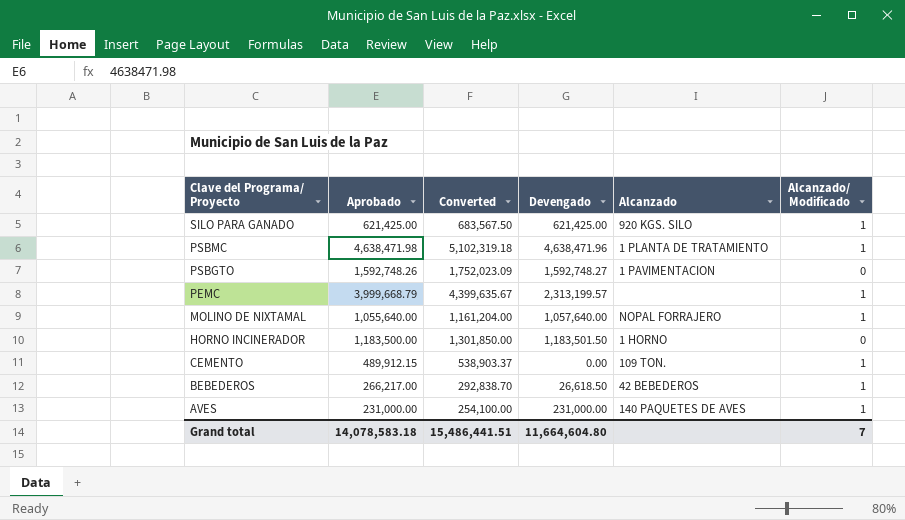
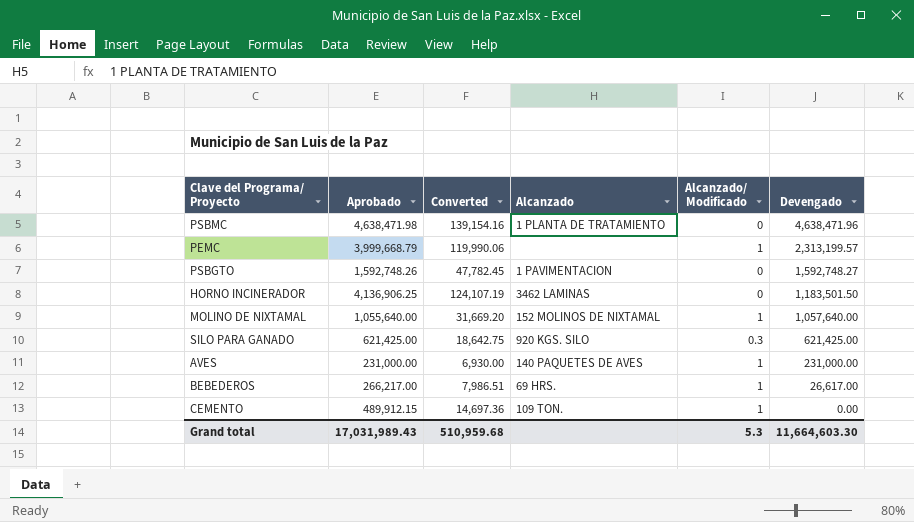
row order: Clave del Programa/ Proyecto descending -> Devengado descending
column Converted | formula: [Aprobado] * 1.1 -> [Aprobado] * 0.03
column Devengado | position: 4 -> 6
PSBMC | Alcanzado/ Modificado: 1 -> 0
HORNO INCINERADOR | Aprobado: 1,183,500.00 -> 4,136,906.25
HORNO INCINERADOR | Alcanzado: 1 HORNO -> 3462 LAMINAS
MOLINO DE NIXTAMAL | Alcanzado: NOPAL FORRAJERO -> 152 MOLINOS DE NIXTAMAL
SILO PARA GANADO | Alcanzado/ Modificado: 1 -> 0.3
BEBEDEROS | Alcanzado: 42 BEBEDEROS -> 69 HRS.
BEBEDEROS | Devengado: 26,618.50 -> 26,617.00
Grand total | Aprobado: 14,078,583.18 -> 17,031,989.43
Grand total | Converted: 15,486,441.51 -> 510,959.68
Grand total | Alcanzado/ Modificado: 7 -> 5.3
Grand total | Devengado: 11,664,604.80 -> 11,664,603.30

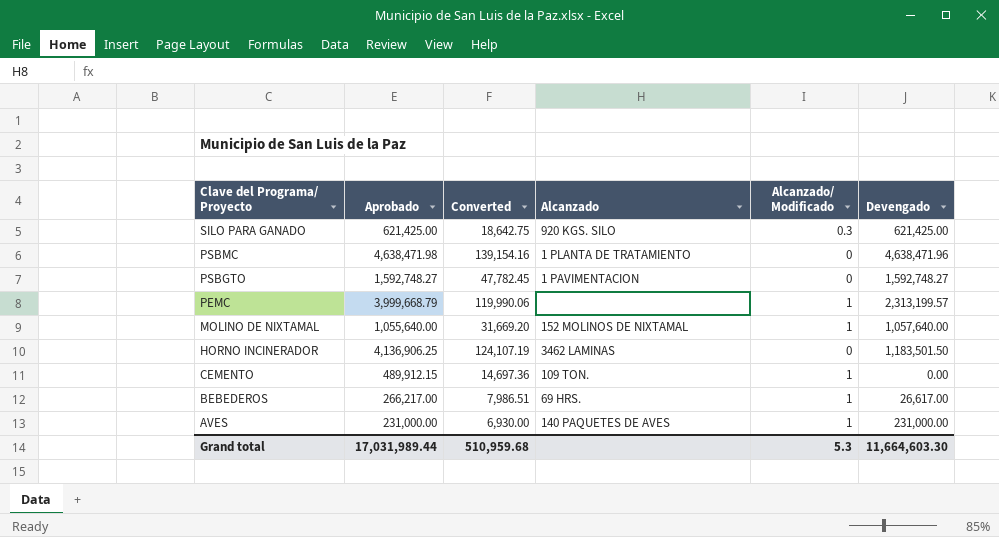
row order: Devengado descending -> Clave del Programa/ Proyecto descending
PSBGTO | Aprobado: 1,592,748.26 -> 1,592,748.27
Grand total | Aprobado: 17,031,989.43 -> 17,031,989.44

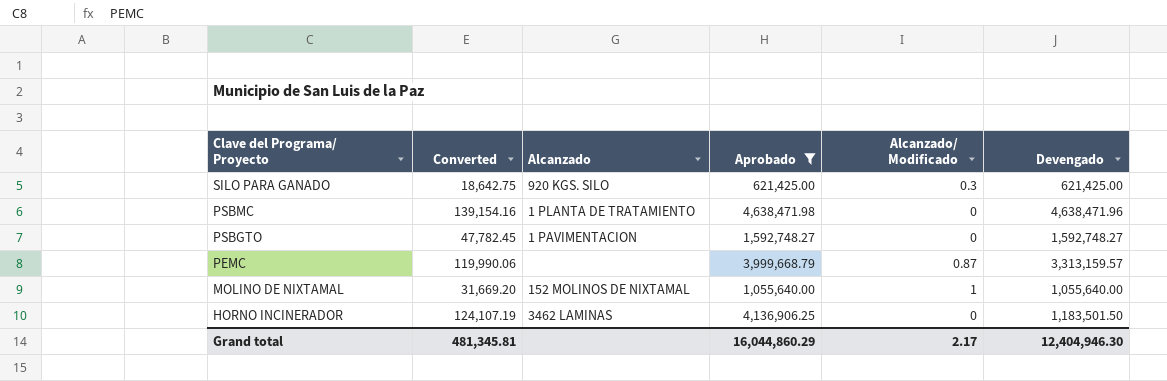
filter: none -> Aprobado >= 621,425.00
column Aprobado | position: 2 -> 4
PEMC | Alcanzado/ Modificado: 1 -> 0.87
PEMC | Devengado: 2,313,199.57 -> 3,313,159.57
MOLINO DE NIXTAMAL | Devengado: 1,057,640.00 -> 1,055,640.00
Grand total | Converted: 510,959.68 -> 481,345.81
Grand total | Aprobado: 17,031,989.44 -> 16,044,860.29
Grand total | Alcanzado/ Modificado: 5.3 -> 2.17
Grand total | Devengado: 11,664,603.30 -> 12,404,946.30

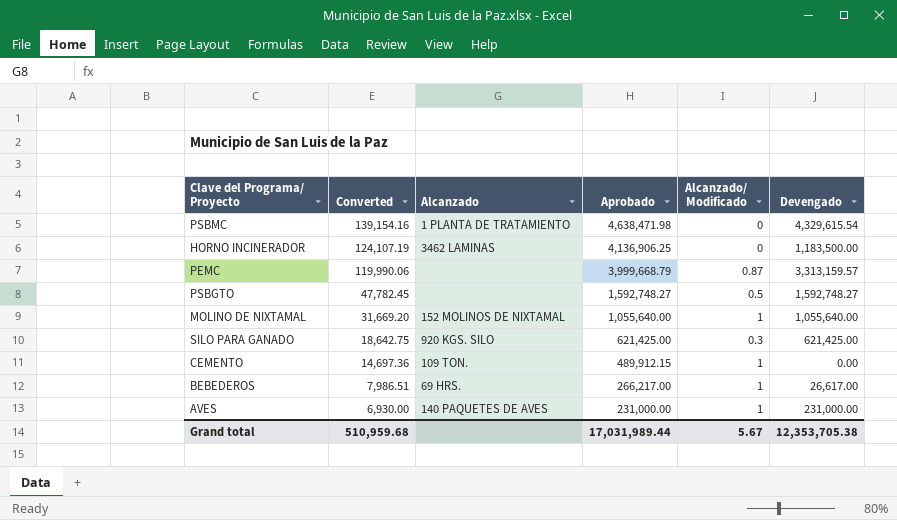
filter: Aprobado >= 621,425.00 -> none
row order: Clave del Programa/ Proyecto descending -> Converted descending
PSBMC | Devengado: 4,638,471.96 -> 4,329,615.54
HORNO INCINERADOR | Devengado: 1,183,501.50 -> 1,183,500.00
PSBGTO | Alcanzado: 1 PAVIMENTACION -> none
PSBGTO | Alcanzado/ Modificado: 0 -> 0.5
Grand total | Converted: 481,345.81 -> 510,959.68
Grand total | Aprobado: 16,044,860.29 -> 17,031,989.44
Grand total | Alcanzado/ Modificado: 2.17 -> 5.67
Grand total | Devengado: 12,404,946.30 -> 12,353,705.38

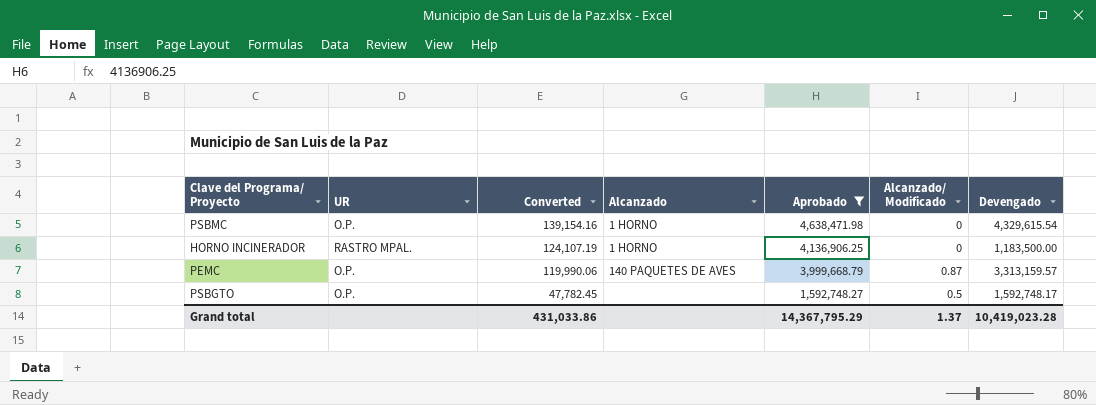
filter: none -> Aprobado >= 1,592,748.27
column UR | position: none -> 2
PSBMC | Alcanzado: 1 PLANTA DE TRATAMIENTO -> 1 HORNO
HORNO INCINERADOR | Alcanzado: 3462 LAMINAS -> 1 HORNO
PEMC | Alcanzado: none -> 140 PAQUETES DE AVES
PSBGTO | Devengado: 1,592,748.27 -> 1,592,748.17
Grand total | Converted: 510,959.68 -> 431,033.86
Grand total | Aprobado: 17,031,989.44 -> 14,367,795.29
Grand total | Alcanzado/ Modificado: 5.67 -> 1.37
Grand total | Devengado: 12,353,705.38 -> 10,419,023.28

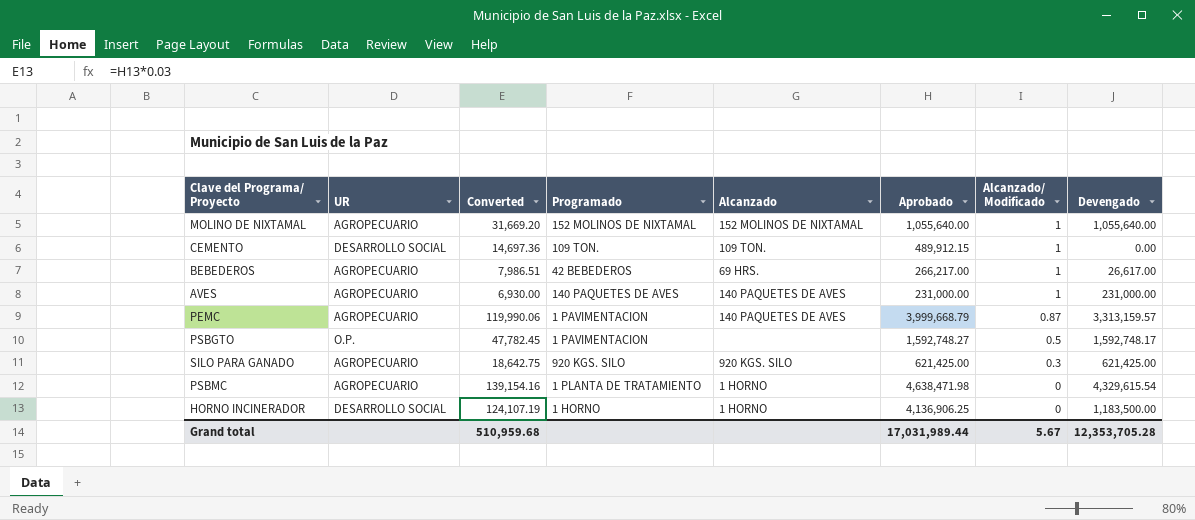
filter: Aprobado >= 1,592,748.27 -> none
row order: Converted descending -> Alcanzado/ Modificado descending
column Programado | position: none -> 4
PEMC | UR: O.P. -> AGROPECUARIO
PSBMC | UR: O.P. -> AGROPECUARIO
HORNO INCINERADOR | UR: RASTRO MPAL. -> DESARROLLO SOCIAL
Grand total | Converted: 431,033.86 -> 510,959.68
Grand total | Aprobado: 14,367,795.29 -> 17,031,989.44
Grand total | Alcanzado/ Modificado: 1.37 -> 5.67
Grand total | Devengado: 10,419,023.28 -> 12,353,705.28

